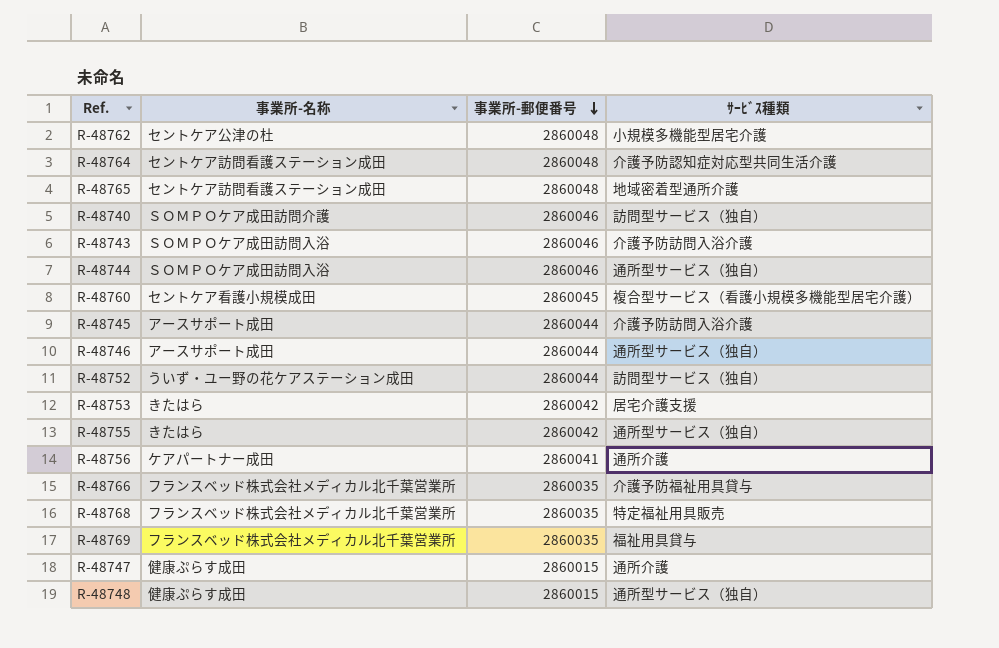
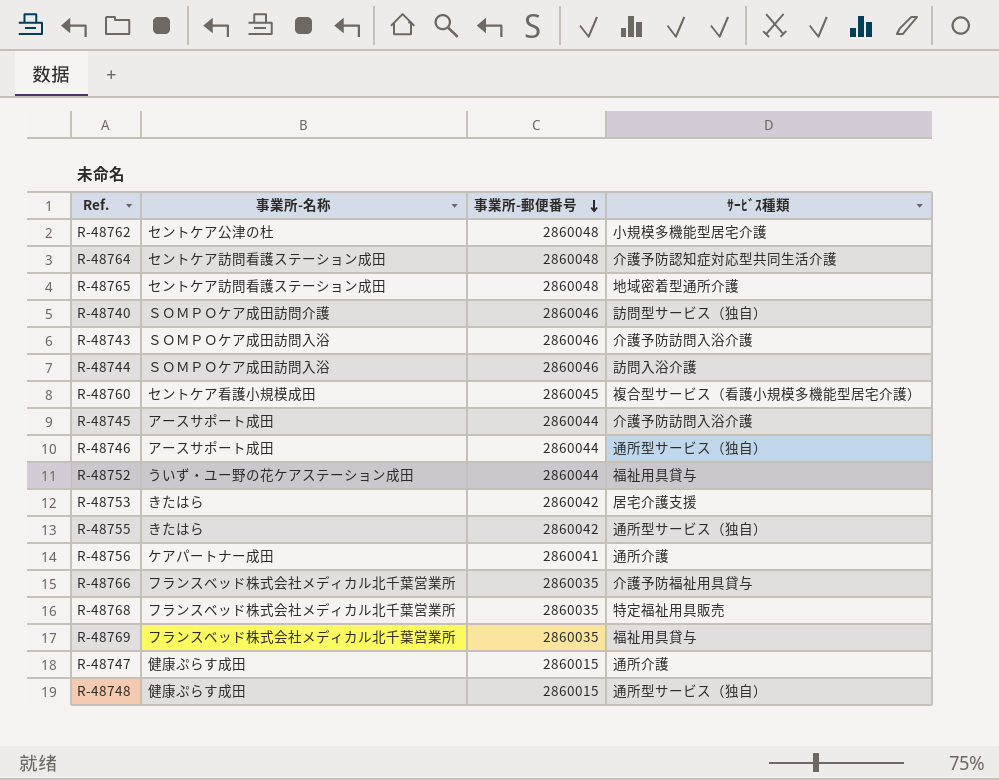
R-48744 | ｻｰﾋﾞｽ種類: 通所型サービス（独自） -> 訪問入浴介護
R-48752 | ｻｰﾋﾞｽ種類: 訪問型サービス（独自） -> 福祉用具貸与

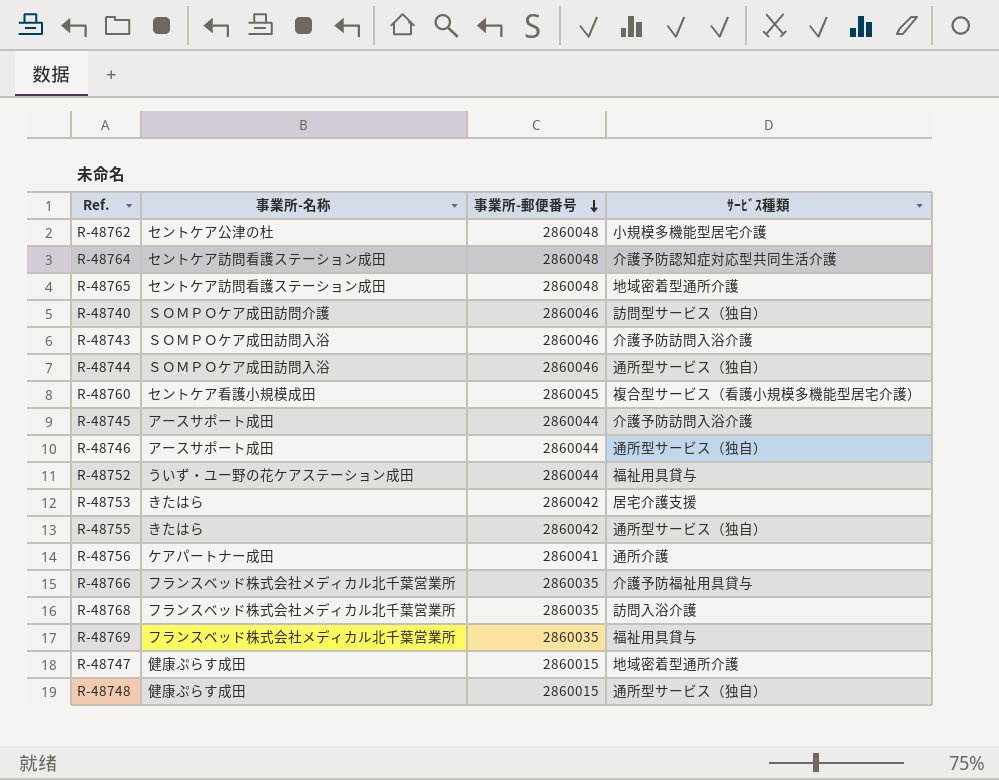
R-48744 | ｻｰﾋﾞｽ種類: 訪問入浴介護 -> 通所型サービス（独自）
R-48768 | ｻｰﾋﾞｽ種類: 特定福祉用具販売 -> 訪問入浴介護
R-48747 | ｻｰﾋﾞｽ種類: 通所介護 -> 地域密着型通所介護

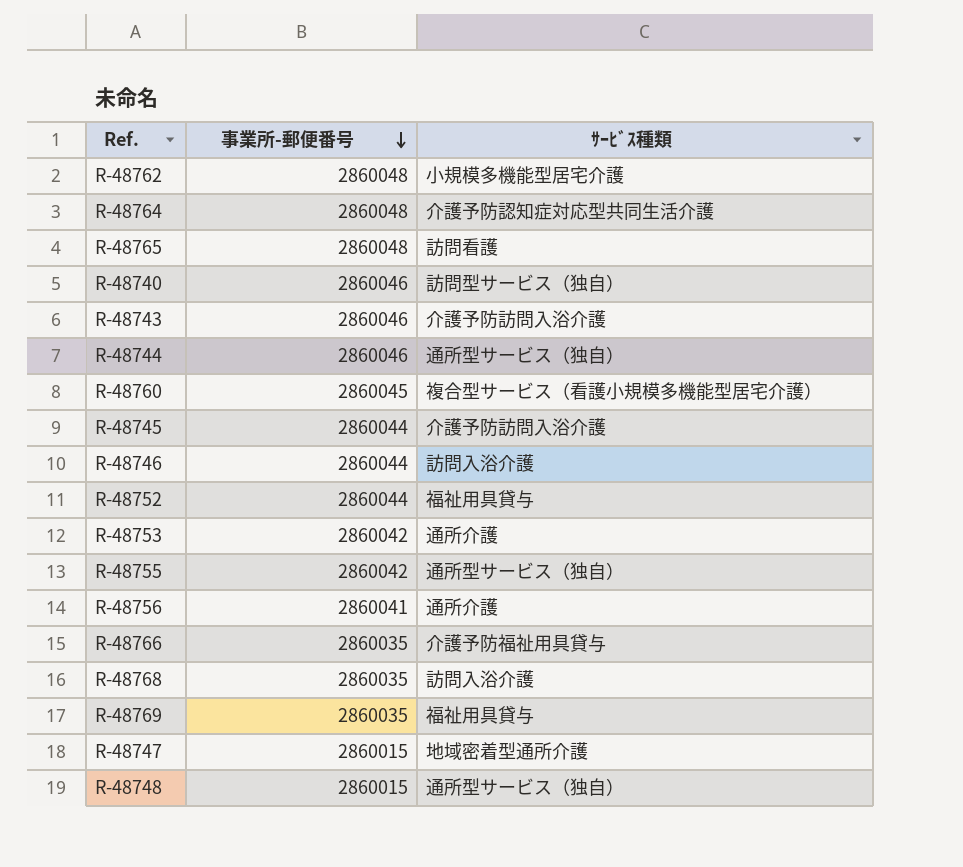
column 事業所-名称 | position: 2 -> none
R-48765 | ｻｰﾋﾞｽ種類: 地域密着型通所介護 -> 訪問看護
R-48746 | ｻｰﾋﾞｽ種類: 通所型サービス（独自） -> 訪問入浴介護
R-48753 | ｻｰﾋﾞｽ種類: 居宅介護支援 -> 通所介護

